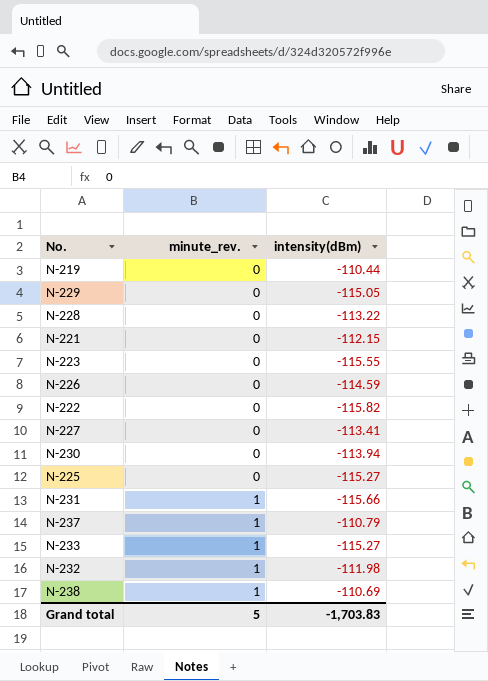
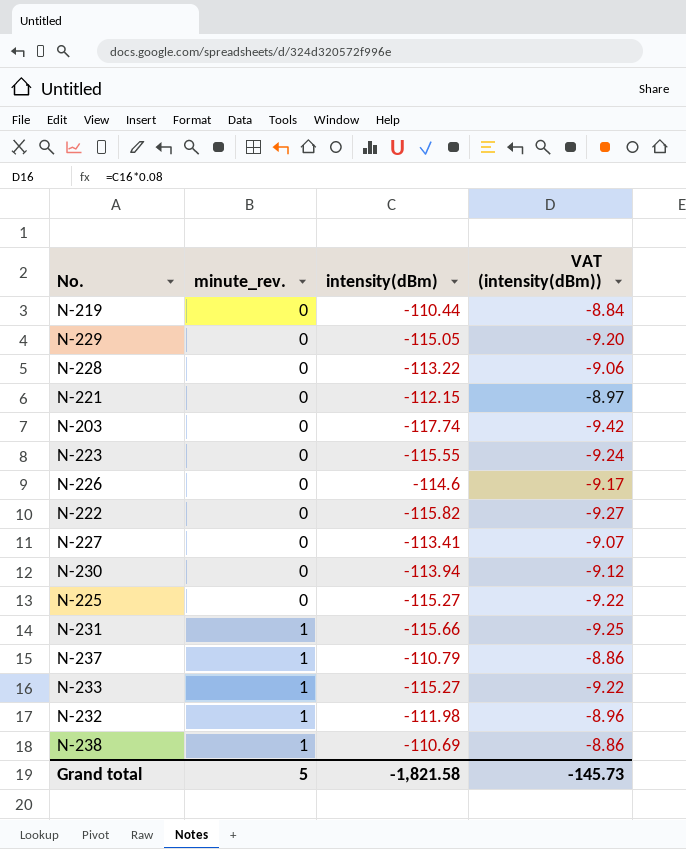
column VAT (intensity(dBm)) | formula: none -> [intensity(dBm)] * 0.08
row N-203: none -> 0 | -117.74 | -9.42
N-226 | intensity(dBm): -114.59 -> -114.6
Grand total | intensity(dBm): -1,703.83 -> -1,821.58

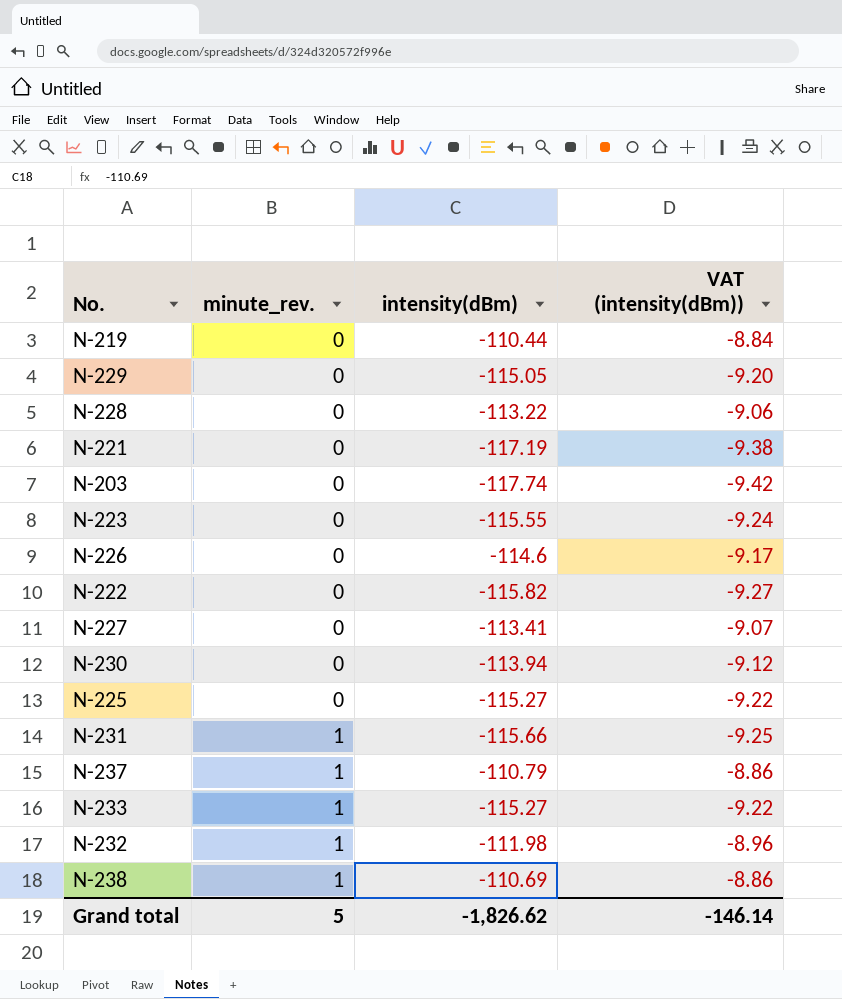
N-221 | intensity(dBm): -112.15 -> -117.19
N-221 | VAT (intensity(dBm)): -8.97 -> -9.38
Grand total | intensity(dBm): -1,821.58 -> -1,826.62
Grand total | VAT (intensity(dBm)): -145.73 -> -146.14

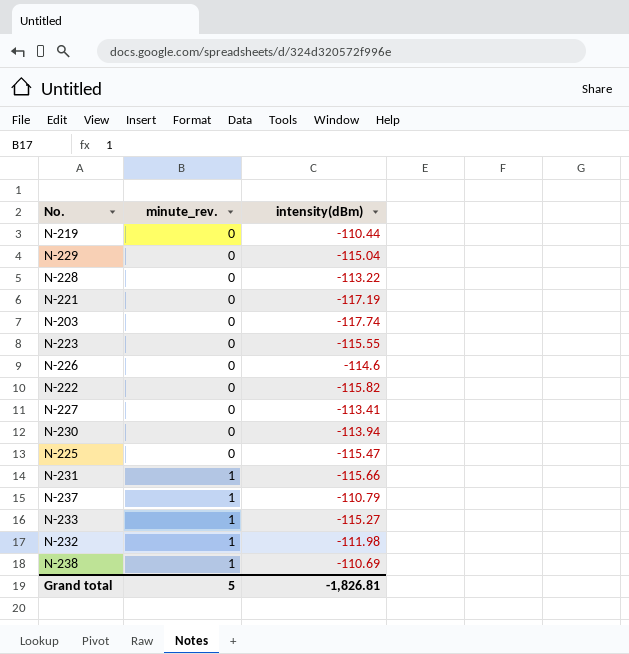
column VAT (intensity(dBm)) | formula: [intensity(dBm)] * 0.08 -> none
N-229 | intensity(dBm): -115.05 -> -115.04
N-225 | intensity(dBm): -115.27 -> -115.47
Grand total | intensity(dBm): -1,826.62 -> -1,826.81

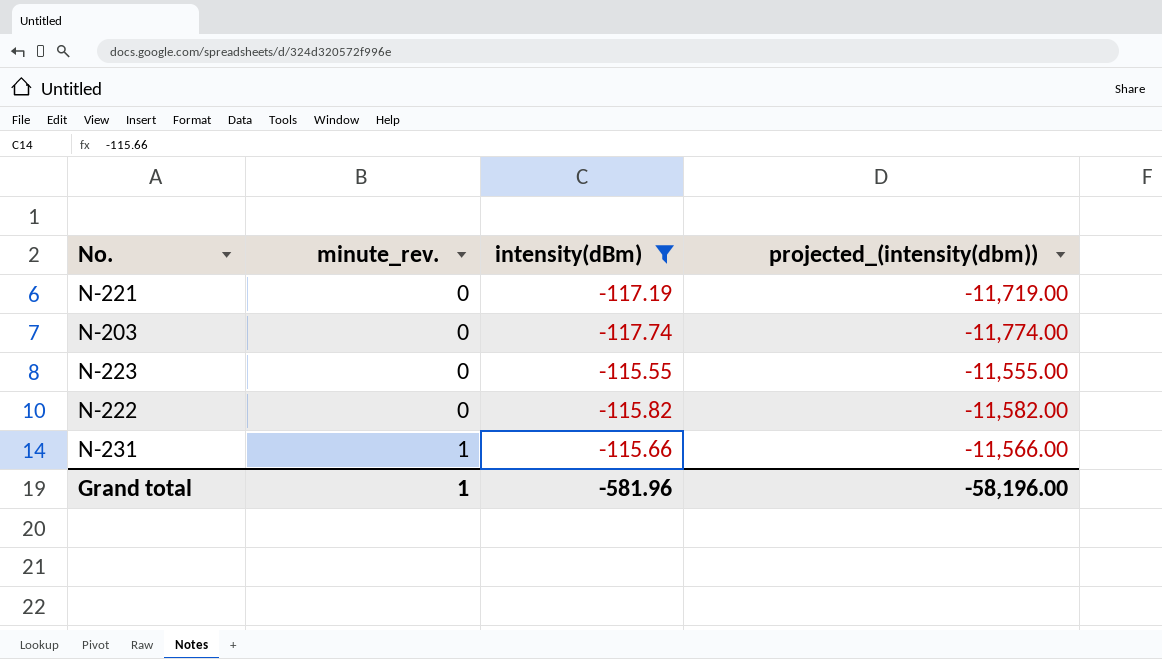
filter: none -> intensity(dBm) <= -115.55
column projected_(intensity(dbm)) | formula: none -> [intensity(dBm)] * 100
Grand total | minute_rev.: 5 -> 1
Grand total | intensity(dBm): -1,826.81 -> -581.96

